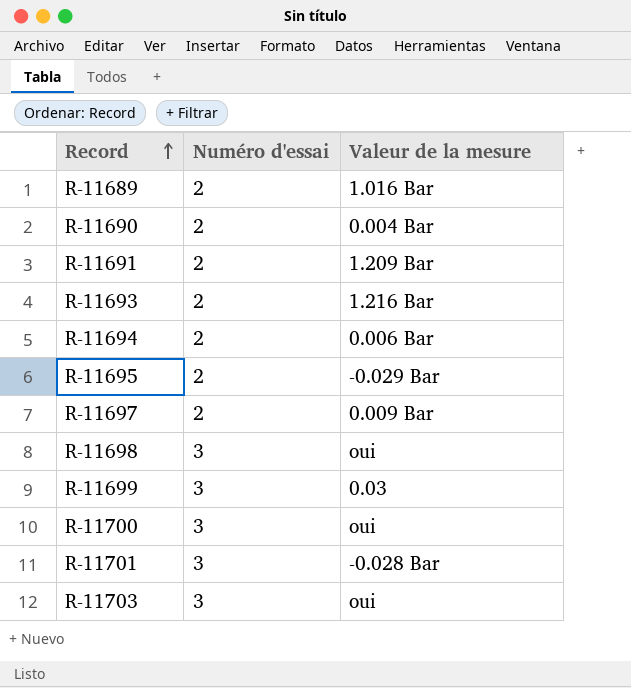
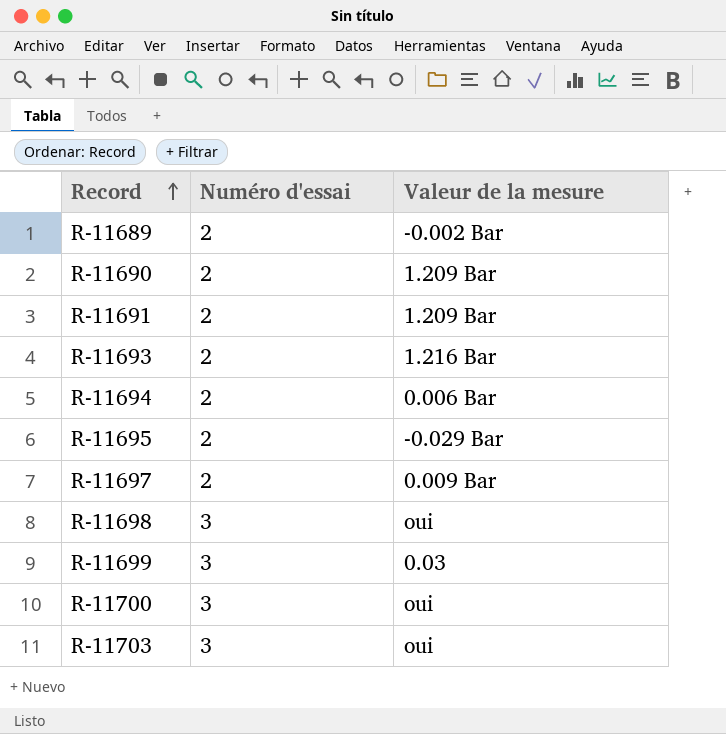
row R-11701: 3 | -0.028 Bar -> none
R-11689 | Valeur de la mesure: 1.016 Bar -> -0.002 Bar
R-11690 | Valeur de la mesure: 0.004 Bar -> 1.209 Bar

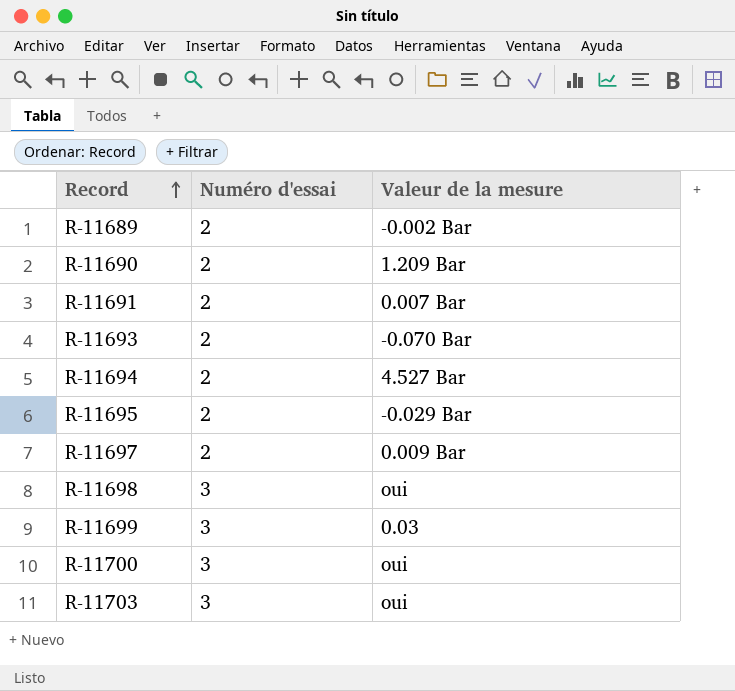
R-11691 | Valeur de la mesure: 1.209 Bar -> 0.007 Bar
R-11693 | Valeur de la mesure: 1.216 Bar -> -0.070 Bar
R-11694 | Valeur de la mesure: 0.006 Bar -> 4.527 Bar

